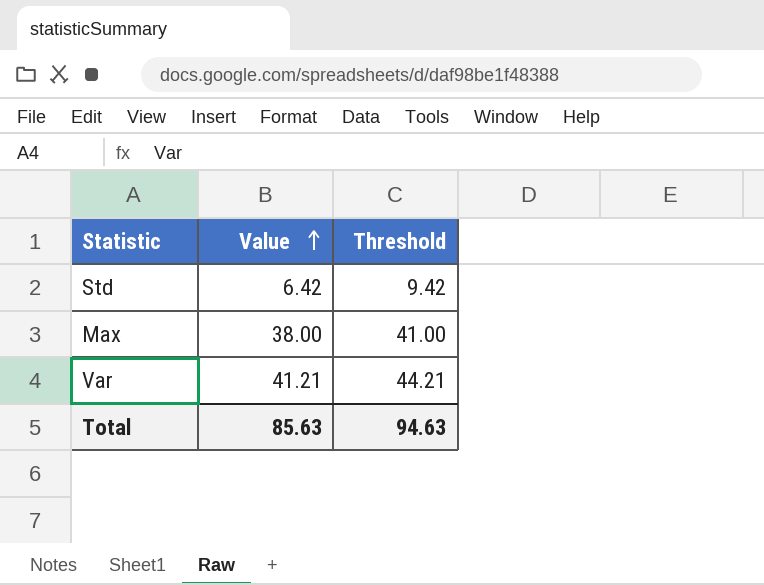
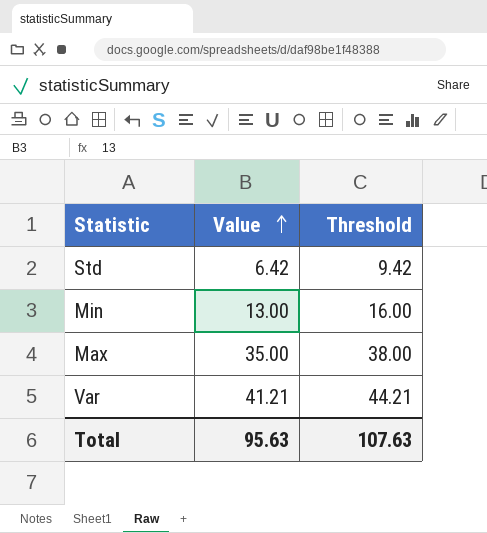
row Min: none -> 13.00 | 16.00
Max | Value: 38.00 -> 35.00
Max | Threshold: 41.00 -> 38.00
Total | Value: 85.63 -> 95.63
Total | Threshold: 94.63 -> 107.63

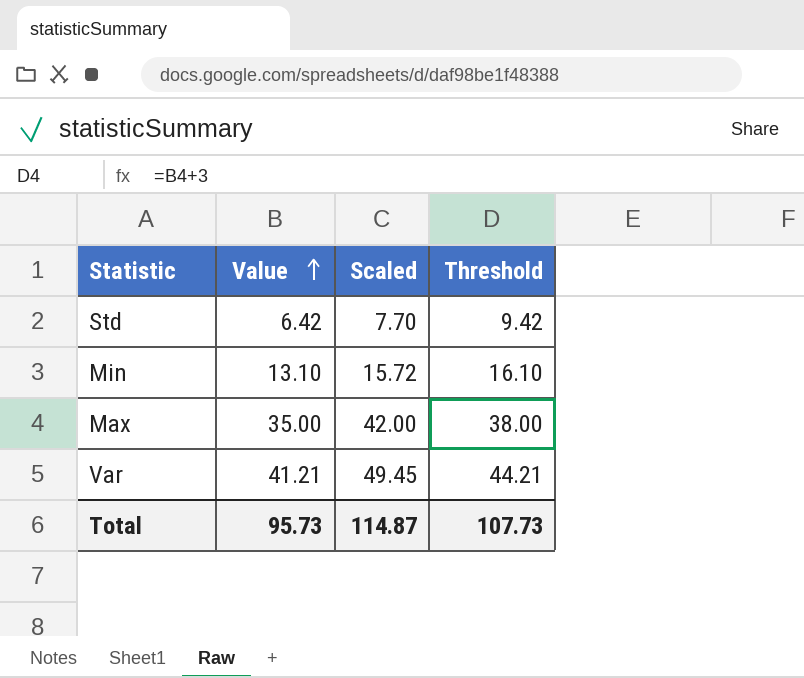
column Scaled | formula: none -> [Value] * 1.2
Min | Value: 13.00 -> 13.10
Min | Threshold: 16.00 -> 16.10
Total | Value: 95.63 -> 95.73
Total | Threshold: 107.63 -> 107.73

